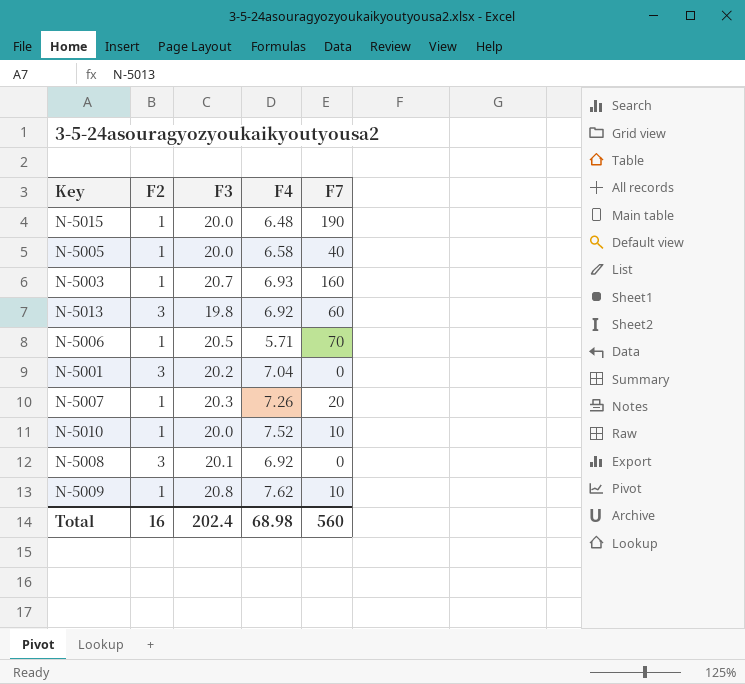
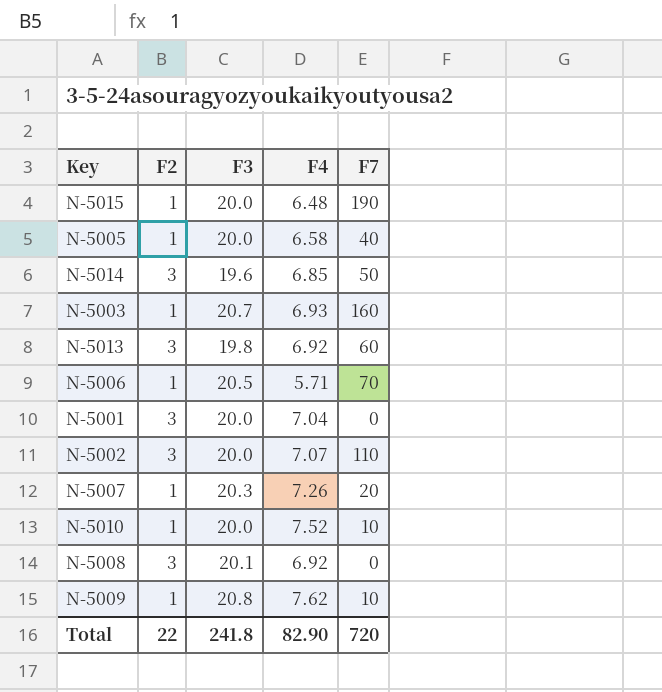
row N-5014: none -> 3 | 19.6 | 6.85 | 50
N-5001 | F3: 20.2 -> 20.0
row N-5002: none -> 3 | 20.0 | 7.07 | 110
Total | F2: 16 -> 22
Total | F3: 202.4 -> 241.8
Total | F4: 68.98 -> 82.90
Total | F7: 560 -> 720

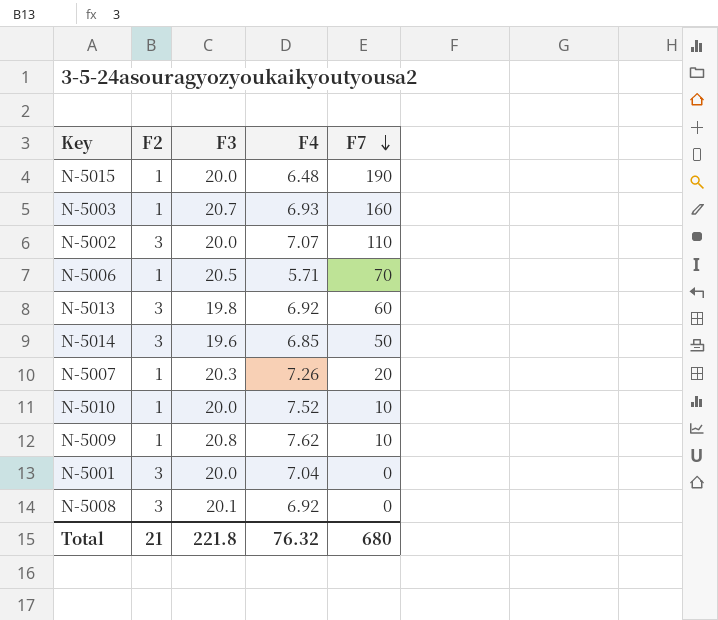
row order: none -> F7 descending
row N-5005: 1 | 20.0 | 6.58 | 40 -> none
Total | F2: 22 -> 21
Total | F3: 241.8 -> 221.8
Total | F4: 82.90 -> 76.32
Total | F7: 720 -> 680

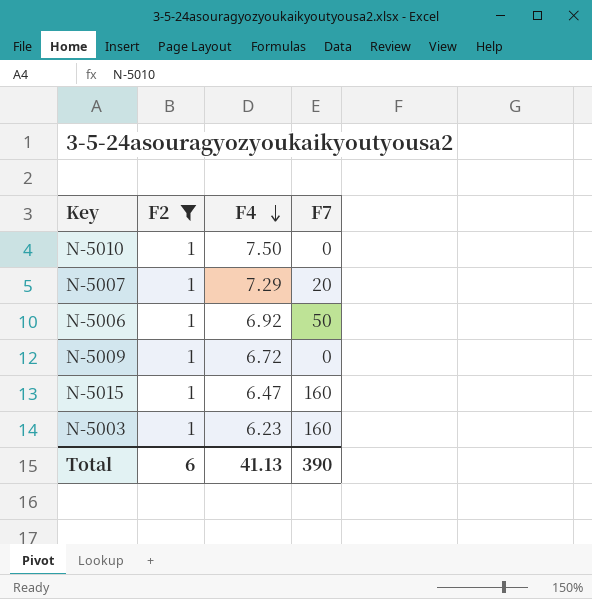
filter: none -> F2 = 1
row order: F7 descending -> F4 descending
column F3 | position: 3 -> none
N-5010 | F4: 7.52 -> 7.50
N-5010 | F7: 10 -> 0
N-5007 | F4: 7.26 -> 7.29
N-5006 | F4: 5.71 -> 6.92
N-5006 | F7: 70 -> 50
N-5009 | F4: 7.62 -> 6.72
N-5009 | F7: 10 -> 0
N-5015 | F4: 6.48 -> 6.47
N-5015 | F7: 190 -> 160
N-5003 | F4: 6.93 -> 6.23
Total | F2: 21 -> 6
Total | F4: 76.32 -> 41.13
Total | F7: 680 -> 390

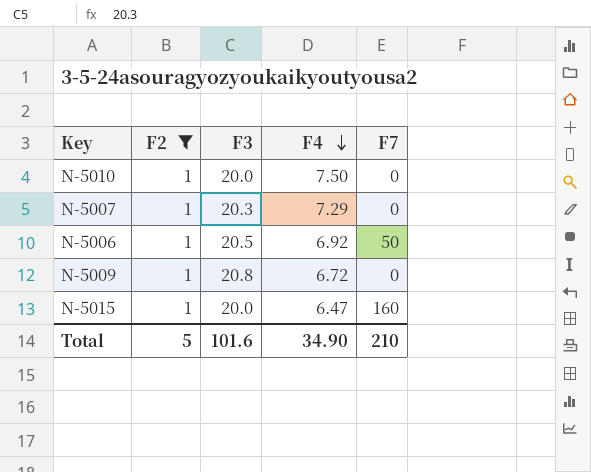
column F3 | position: none -> 3
row N-5003: 1 | 6.23 | 160 -> none
N-5007 | F7: 20 -> 0
Total | F2: 6 -> 5
Total | F4: 41.13 -> 34.90
Total | F7: 390 -> 210

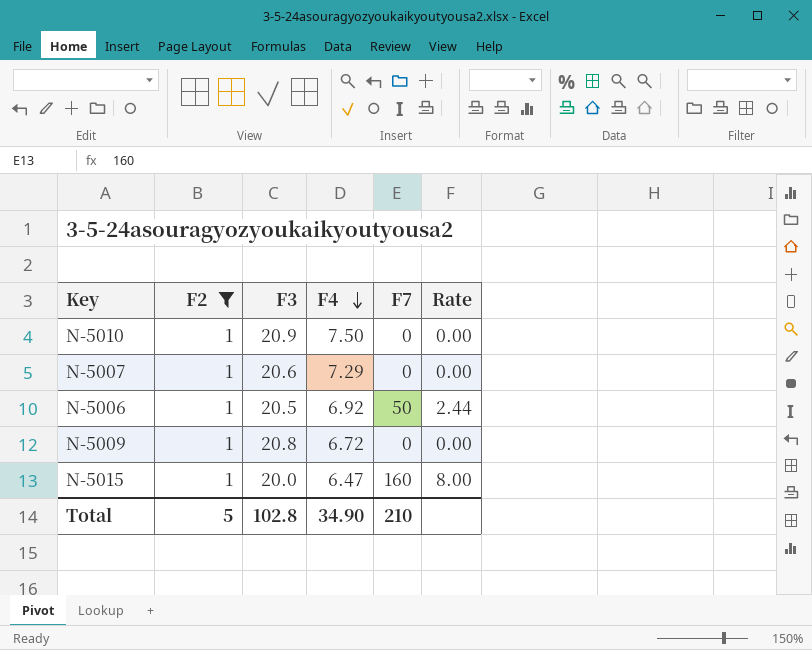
column Rate | formula: none -> [F7] / [F3]
N-5010 | F3: 20.0 -> 20.9
N-5007 | F3: 20.3 -> 20.6
Total | F3: 101.6 -> 102.8

